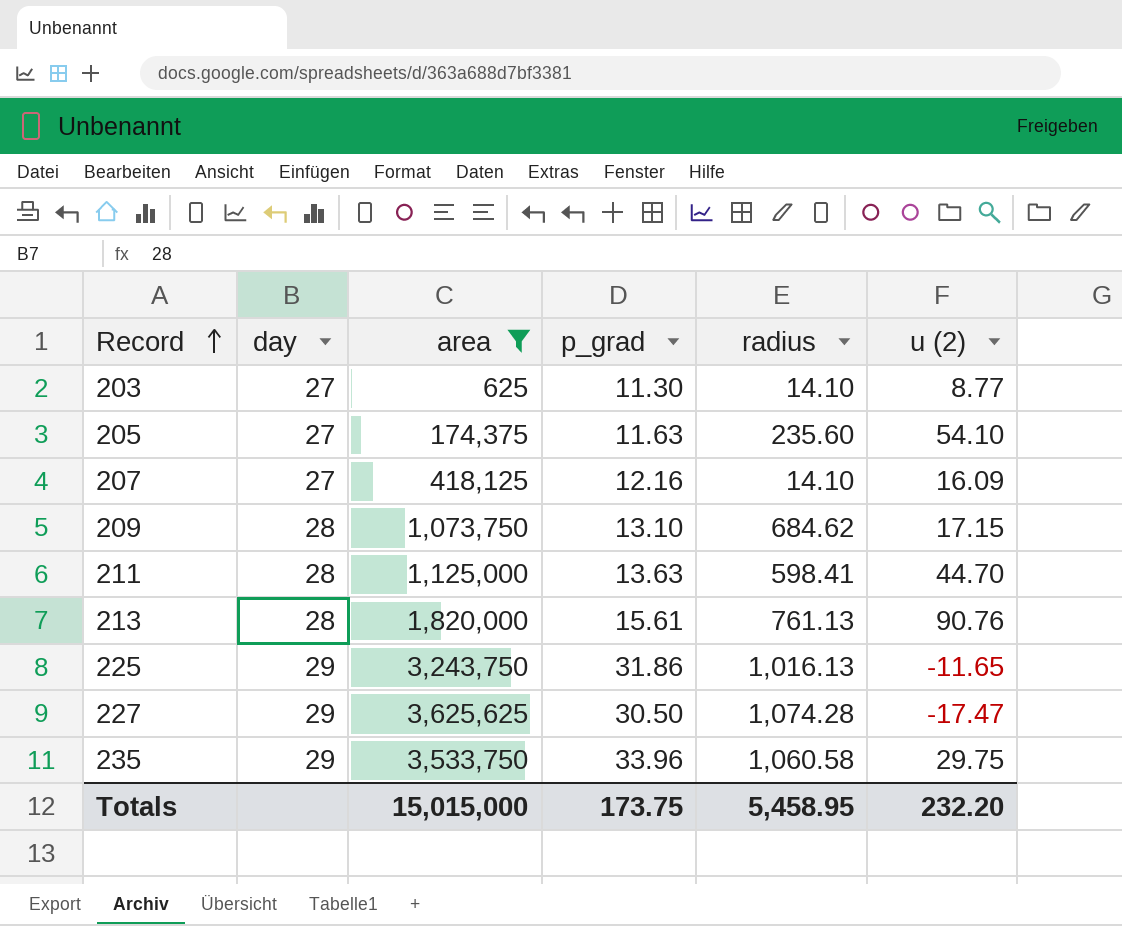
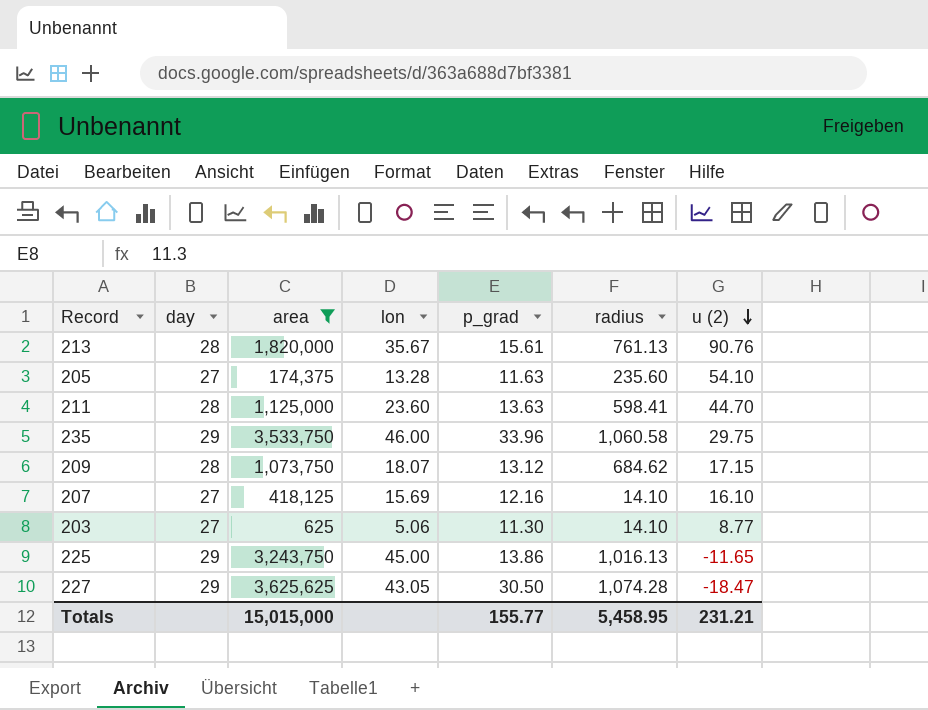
row order: Record ascending -> u (2) descending
column lon | position: none -> 4
209 | p_grad: 13.10 -> 13.12
207 | u (2): 16.09 -> 16.10
225 | p_grad: 31.86 -> 13.86
227 | u (2): -17.47 -> -18.47
Totals | p_grad: 173.75 -> 155.77
Totals | u (2): 232.20 -> 231.21

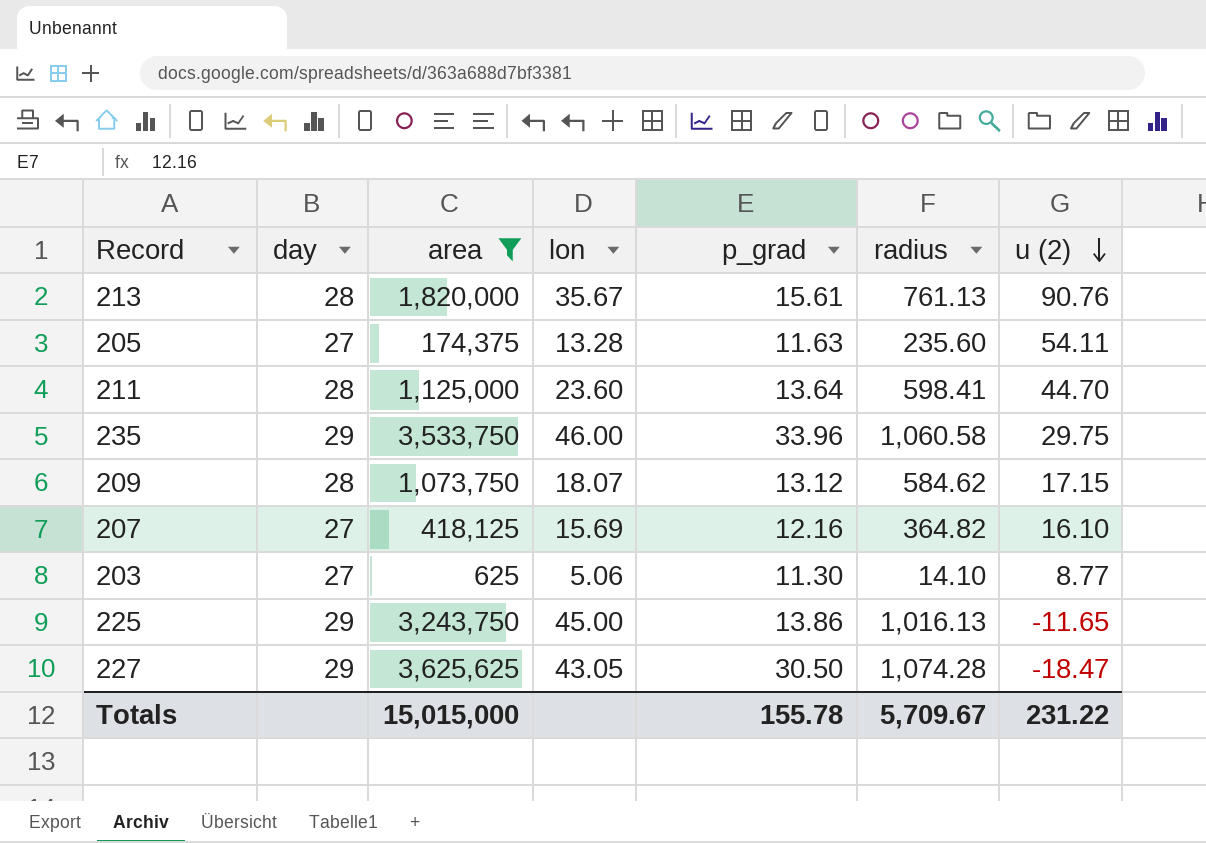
205 | u (2): 54.10 -> 54.11
211 | p_grad: 13.63 -> 13.64
209 | radius: 684.62 -> 584.62
207 | radius: 14.10 -> 364.82
Totals | p_grad: 155.77 -> 155.78
Totals | radius: 5,458.95 -> 5,709.67
Totals | u (2): 231.21 -> 231.22

